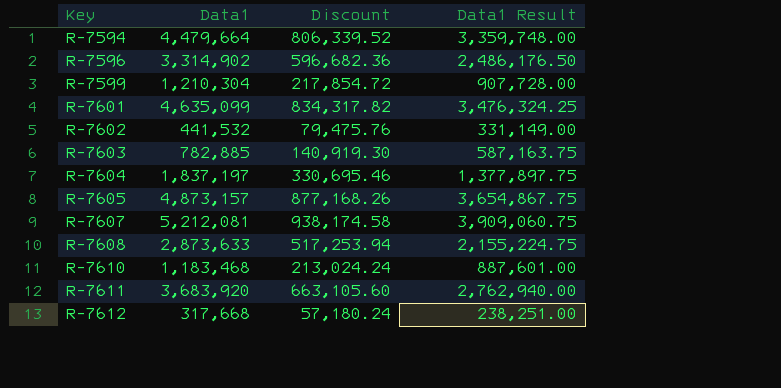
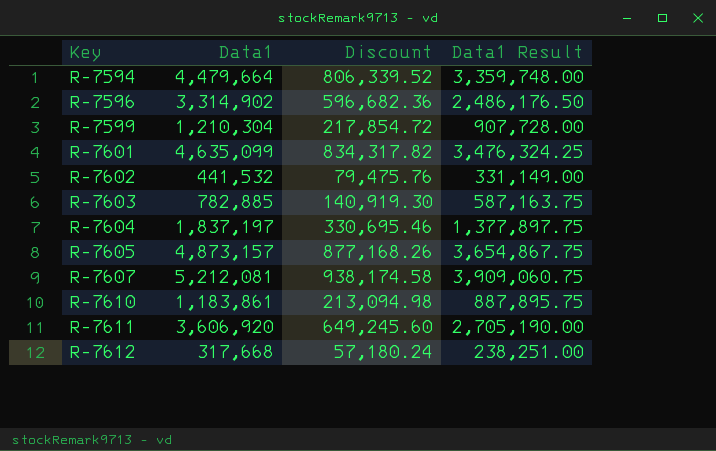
row R-7608: 2,873,633 | 517,253.94 | 2,155,224.75 -> none
R-7610 | Data1: 1,183,468 -> 1,183,861
R-7610 | Discount: 213,024.24 -> 213,094.98
R-7610 | Data1 Result: 887,601.00 -> 887,895.75
R-7611 | Data1: 3,683,920 -> 3,606,920
R-7611 | Discount: 663,105.60 -> 649,245.60
R-7611 | Data1 Result: 2,762,940.00 -> 2,705,190.00

